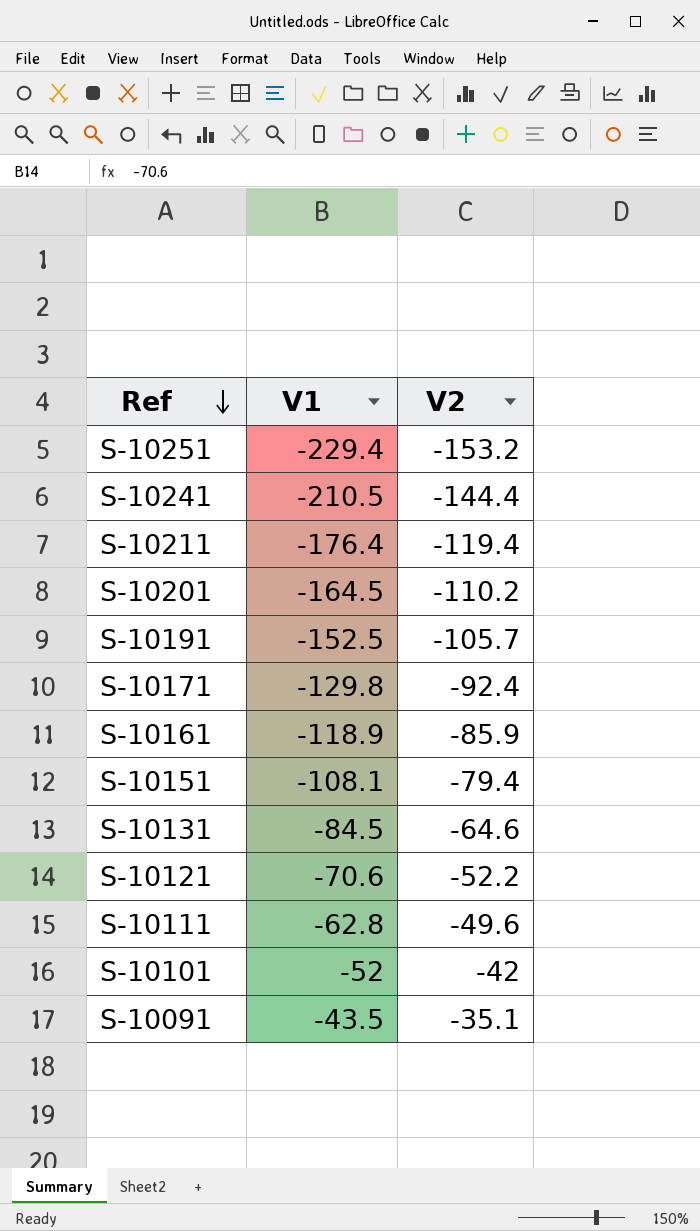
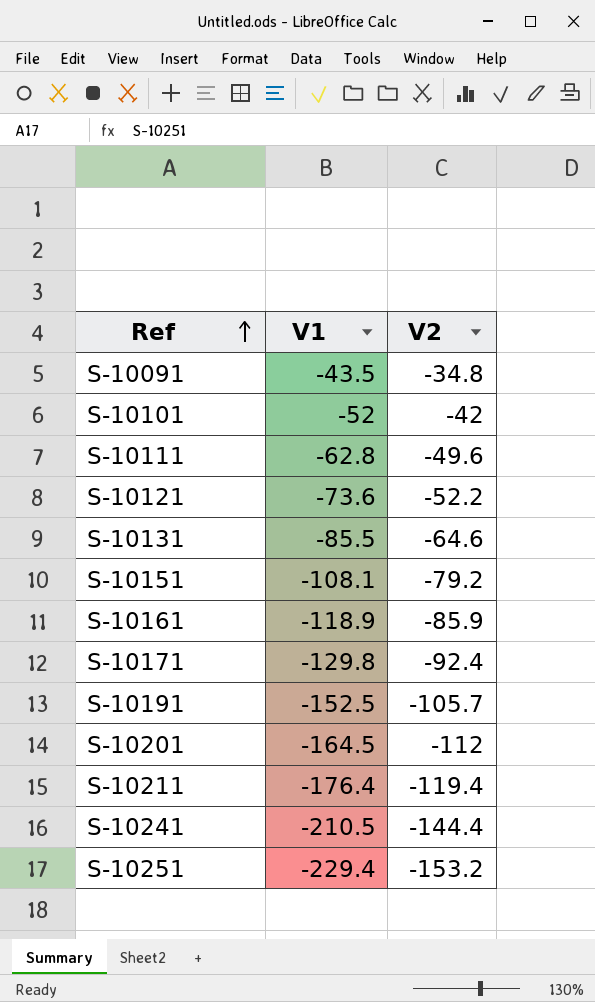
row order: Ref descending -> Ref ascending
S-10091 | V2: -35.1 -> -34.8
S-10121 | V1: -70.6 -> -73.6
S-10131 | V1: -84.5 -> -85.5
S-10151 | V2: -79.4 -> -79.2
S-10201 | V2: -110.2 -> -112

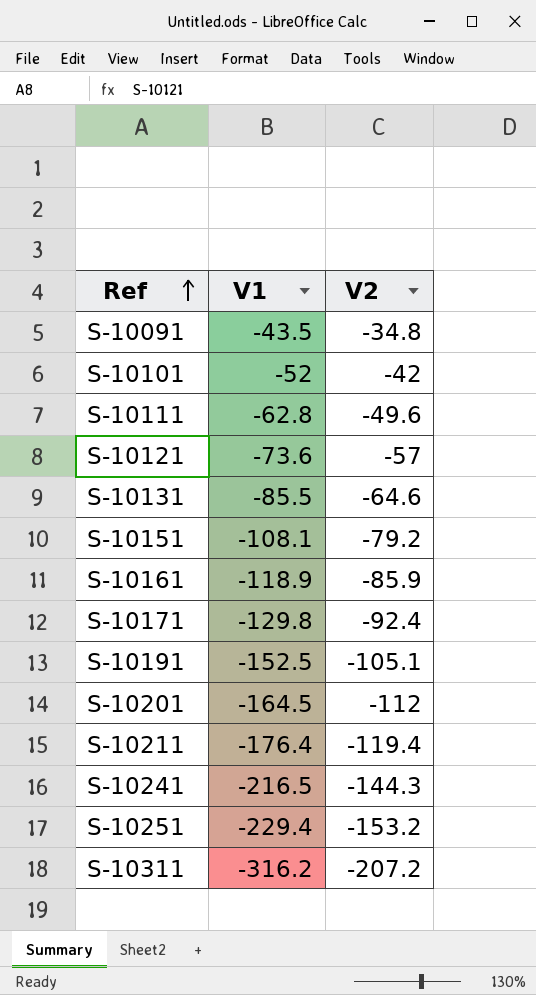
S-10121 | V2: -52.2 -> -57
S-10191 | V2: -105.7 -> -105.1
S-10241 | V1: -210.5 -> -216.5
S-10241 | V2: -144.4 -> -144.3
row S-10311: none -> -316.2 | -207.2

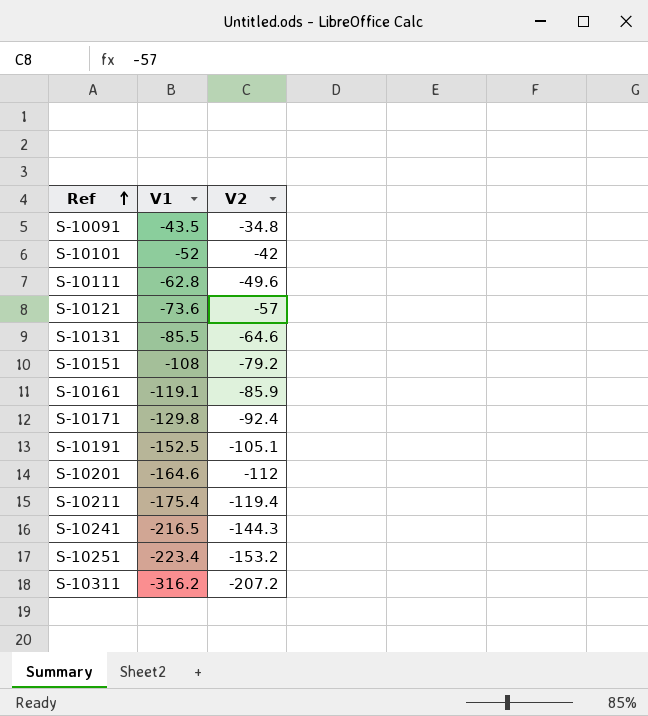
S-10151 | V1: -108.1 -> -108
S-10161 | V1: -118.9 -> -119.1
S-10201 | V1: -164.5 -> -164.6
S-10211 | V1: -176.4 -> -175.4
S-10251 | V1: -229.4 -> -223.4

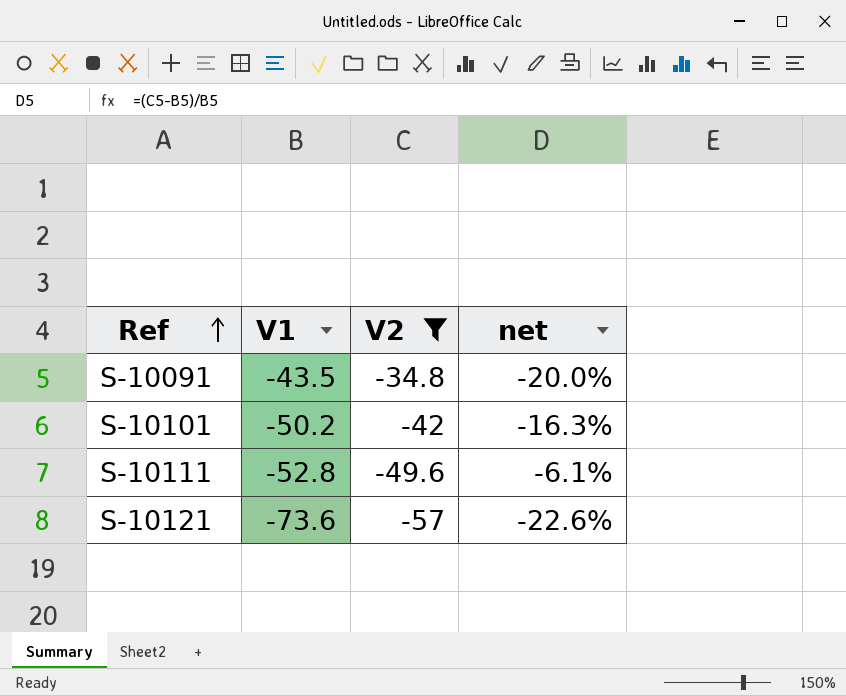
filter: none -> V2 >= -57
column net | formula: none -> ([V2] - [V1]) / [V1]
S-10101 | V1: -52 -> -50.2
S-10111 | V1: -62.8 -> -52.8

